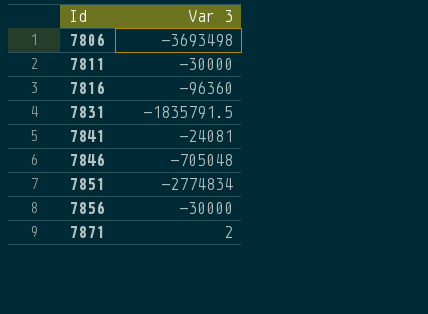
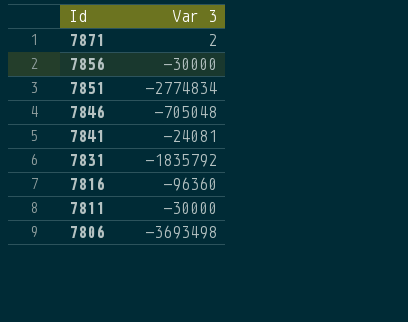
row order: Id ascending -> Id descending
7831 | Var 3: -1835791.5 -> -1835792

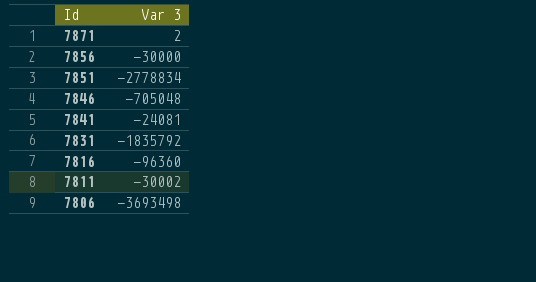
7851 | Var 3: -2774834 -> -2778834
7811 | Var 3: -30000 -> -30002

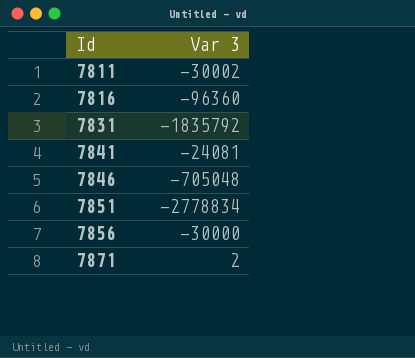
row order: Id descending -> Id ascending
row 7806: -3693498 -> none

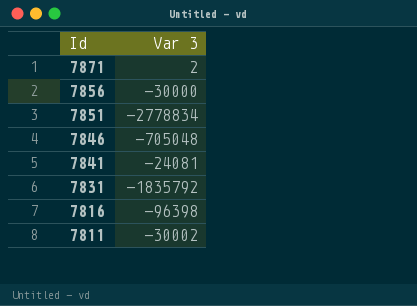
row order: Id ascending -> Id descending
7816 | Var 3: -96360 -> -96398

